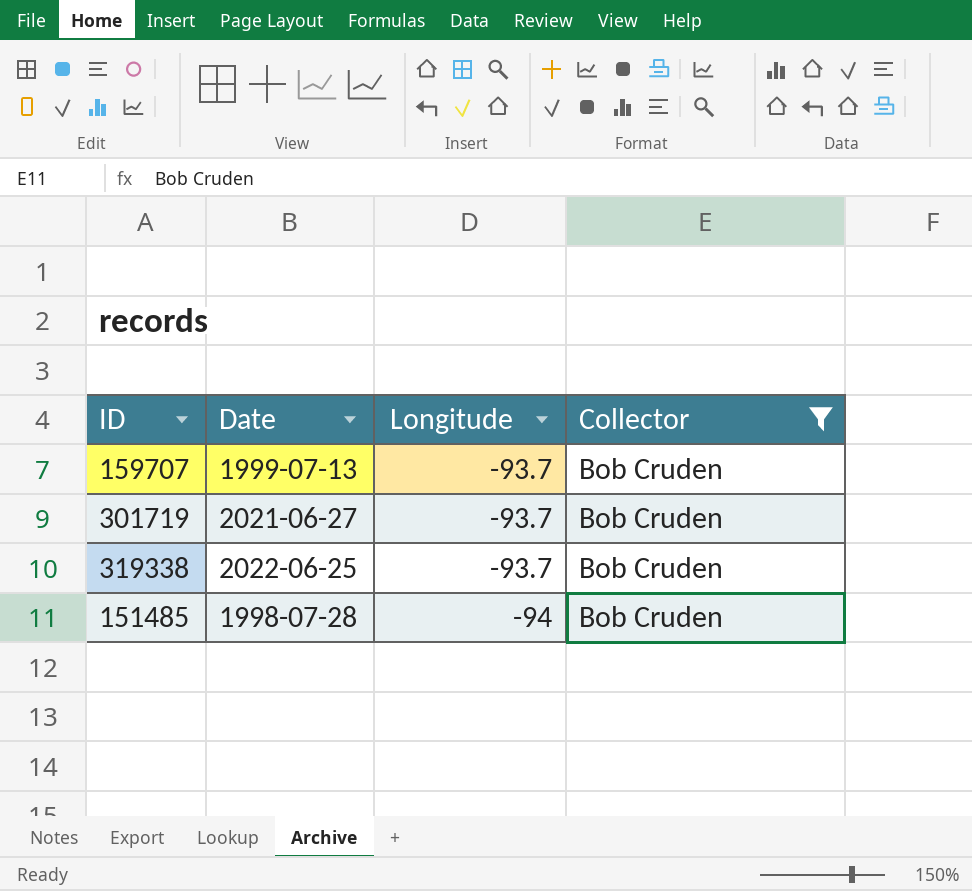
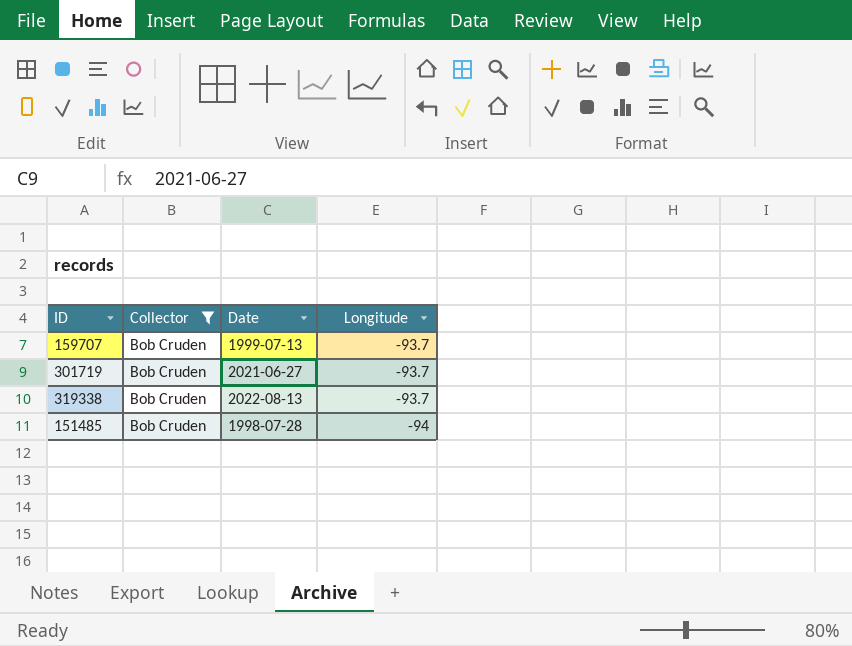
column Collector | position: 4 -> 2
319338 | Date: 2022-06-25 -> 2022-08-13

